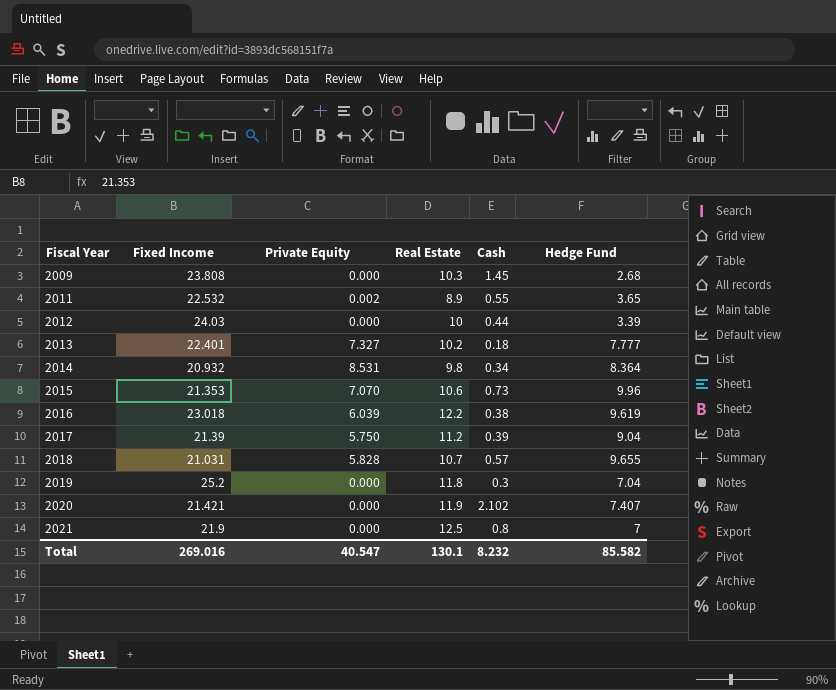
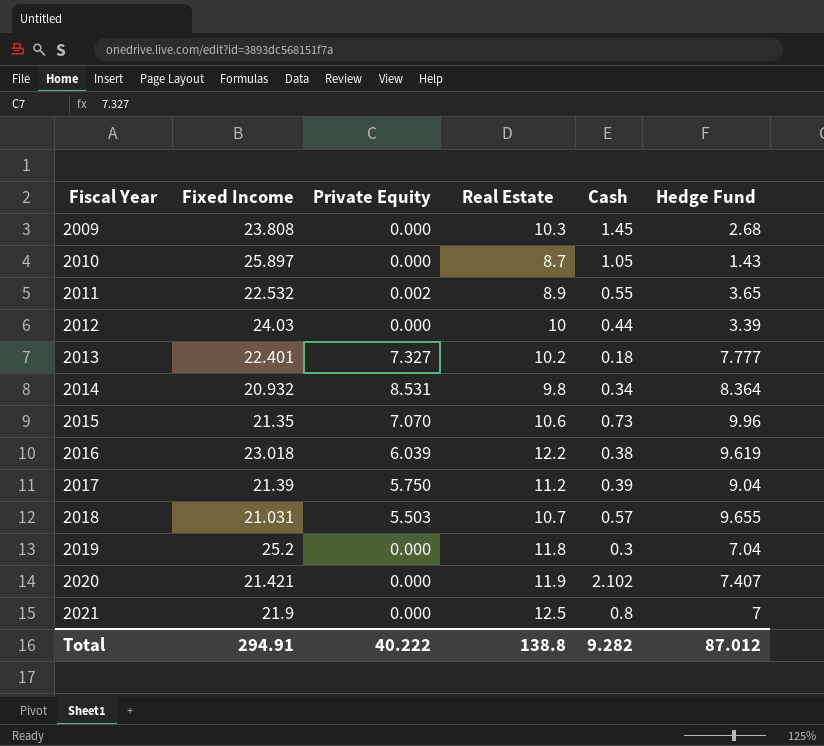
row 2010: none -> 25.897 | 0.000 | 8.7 | 1.05 | 1.43
2015 | Fixed Income: 21.353 -> 21.35
2018 | Private Equity: 5.828 -> 5.503
Total | Fixed Income: 269.016 -> 294.91
Total | Private Equity: 40.547 -> 40.222
Total | Real Estate: 130.1 -> 138.8
Total | Cash: 8.232 -> 9.282
Total | Hedge Fund: 85.582 -> 87.012

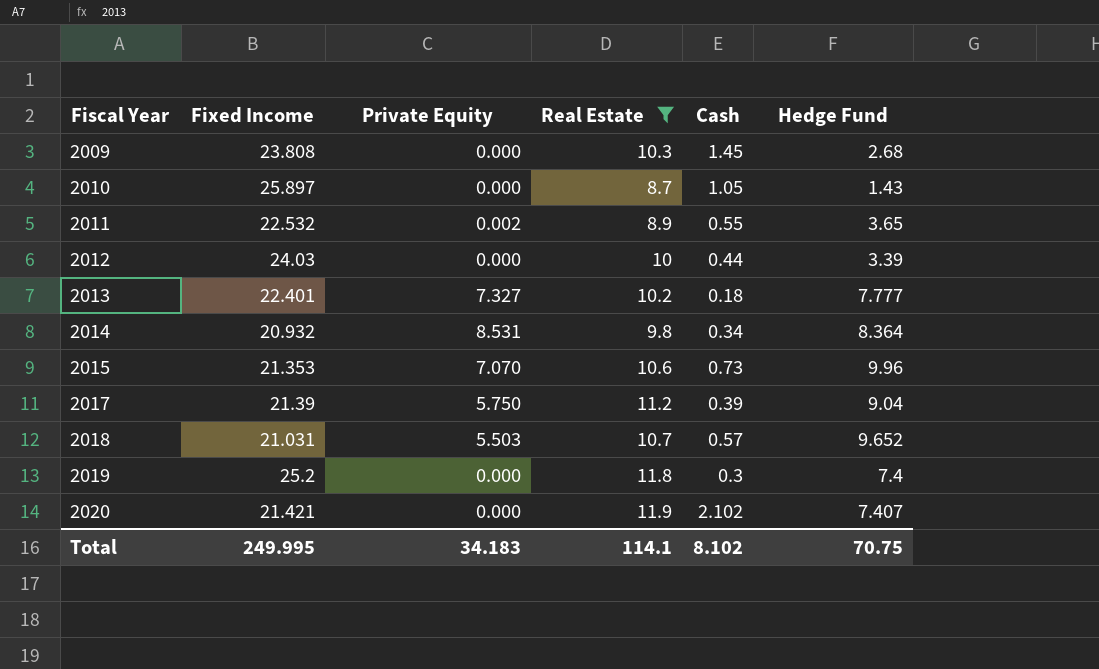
filter: none -> Real Estate <= 11.9
2015 | Fixed Income: 21.35 -> 21.353
2018 | Hedge Fund: 9.655 -> 9.652
2019 | Hedge Fund: 7.04 -> 7.4
Total | Fixed Income: 294.91 -> 249.995
Total | Private Equity: 40.222 -> 34.183
Total | Real Estate: 138.8 -> 114.1
Total | Cash: 9.282 -> 8.102
Total | Hedge Fund: 87.012 -> 70.75

